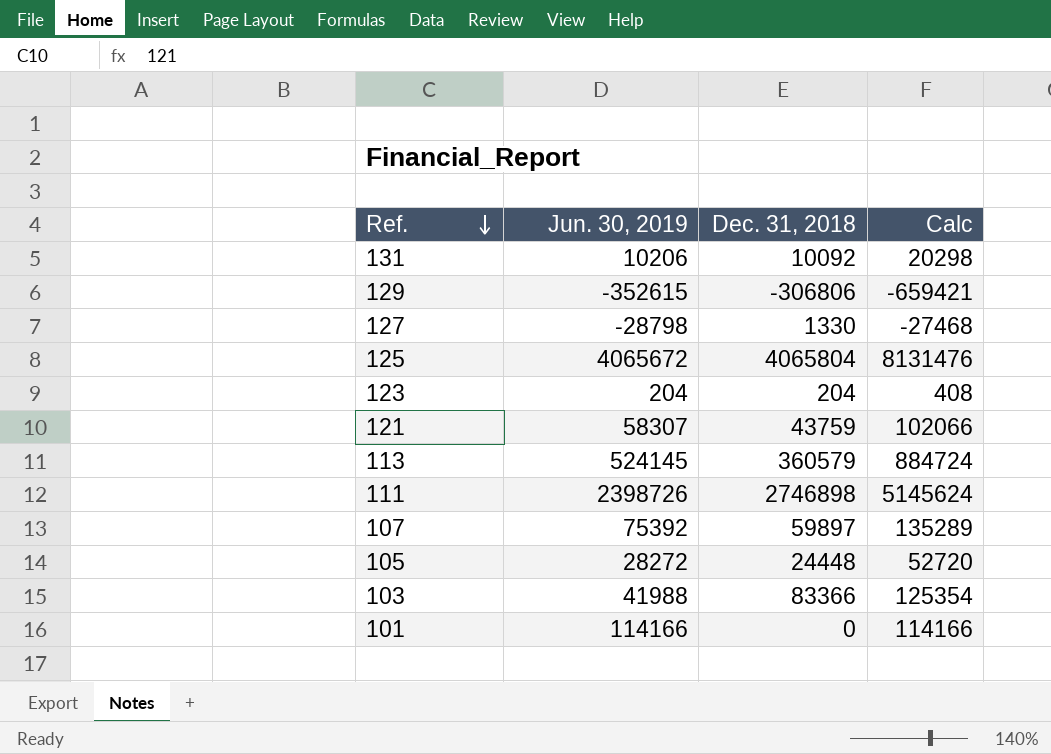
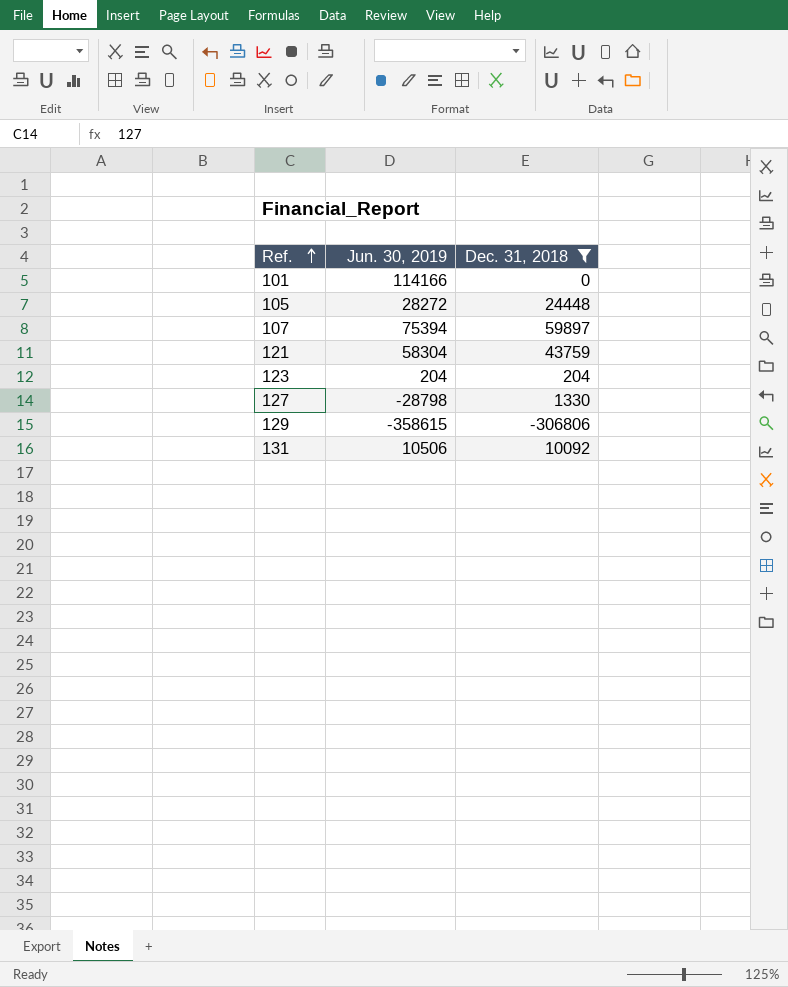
filter: none -> Dec. 31, 2018 <= 59897
row order: Ref. descending -> Ref. ascending
column Calc | formula: [Jun. 30, 2019] + [Dec. 31, 2018] -> none
107 | Jun. 30, 2019: 75392 -> 75394
121 | Jun. 30, 2019: 58307 -> 58304
129 | Jun. 30, 2019: -352615 -> -358615
131 | Jun. 30, 2019: 10206 -> 10506

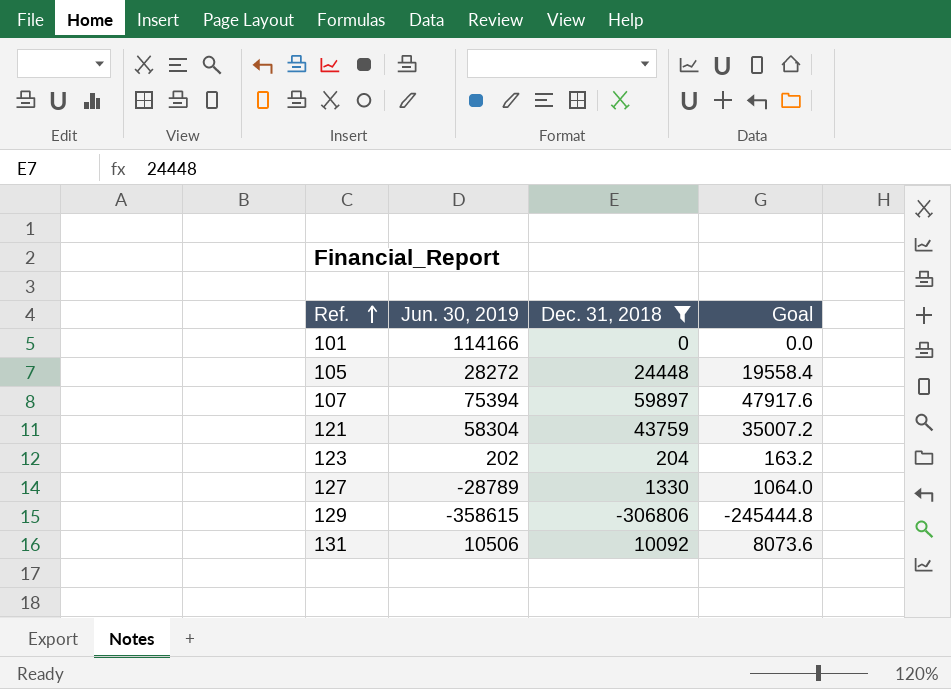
column Goal | formula: none -> [Dec. 31, 2018] * 0.8
123 | Jun. 30, 2019: 204 -> 202
127 | Jun. 30, 2019: -28798 -> -28789

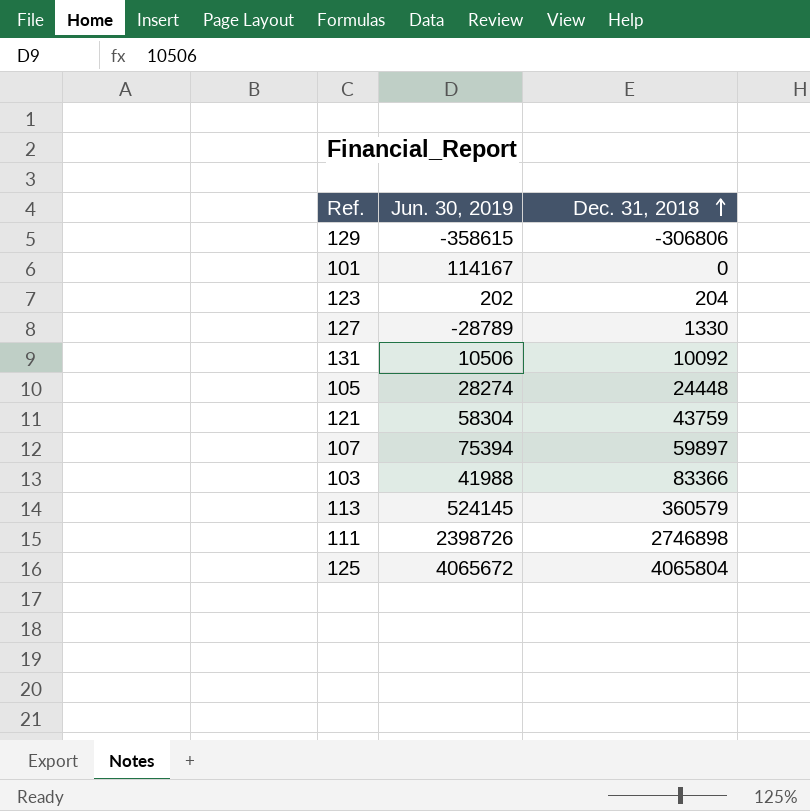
filter: Dec. 31, 2018 <= 59897 -> none
row order: Ref. ascending -> Dec. 31, 2018 ascending
column Goal | formula: [Dec. 31, 2018] * 0.8 -> none
101 | Jun. 30, 2019: 114166 -> 114167
105 | Jun. 30, 2019: 28272 -> 28274

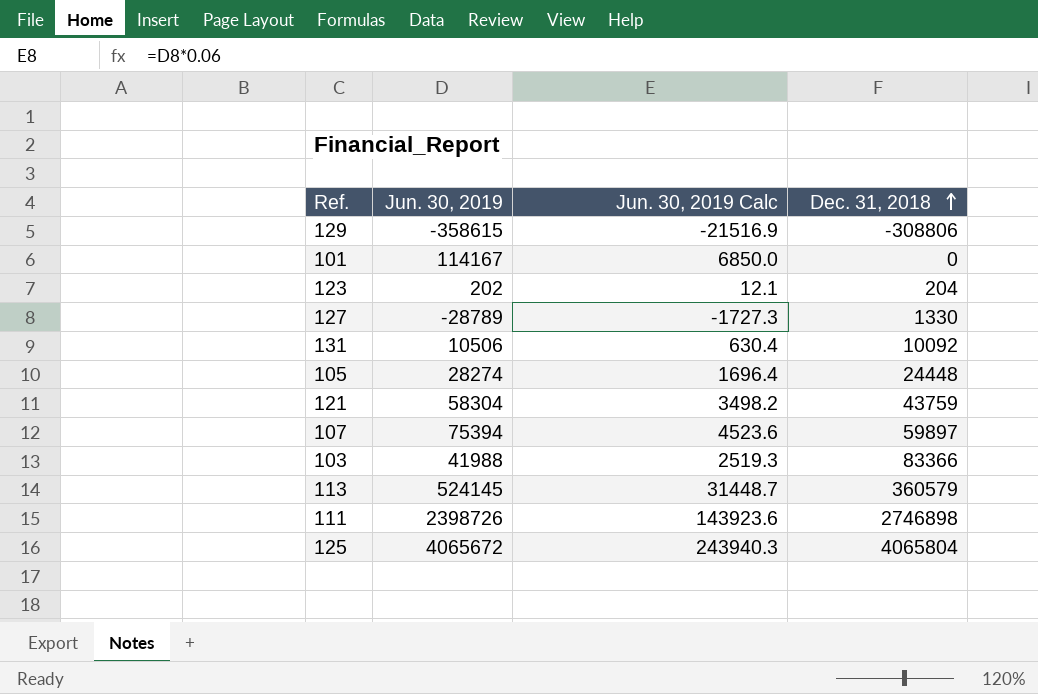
column Jun. 30, 2019 Calc | formula: none -> [Jun. 30, 2019] * 0.06
129 | Dec. 31, 2018: -306806 -> -308806

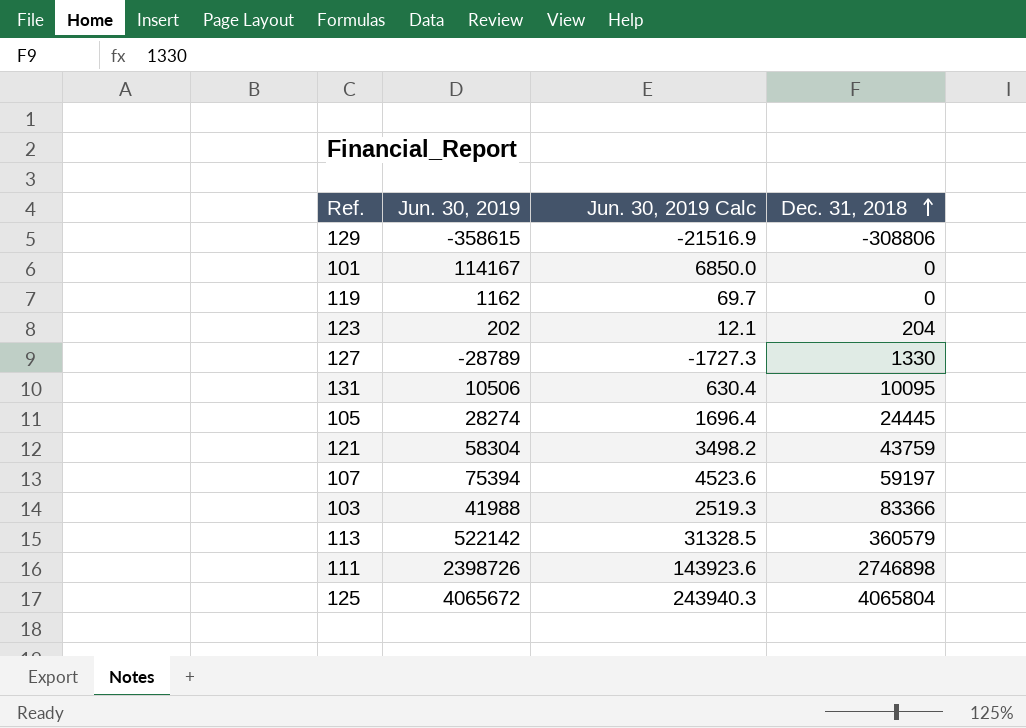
row 119: none -> 1162 | 69.7 | 0
131 | Dec. 31, 2018: 10092 -> 10095
105 | Dec. 31, 2018: 24448 -> 24445
107 | Dec. 31, 2018: 59897 -> 59197
113 | Jun. 30, 2019: 524145 -> 522142
113 | Jun. 30, 2019 Calc: 31448.7 -> 31328.5

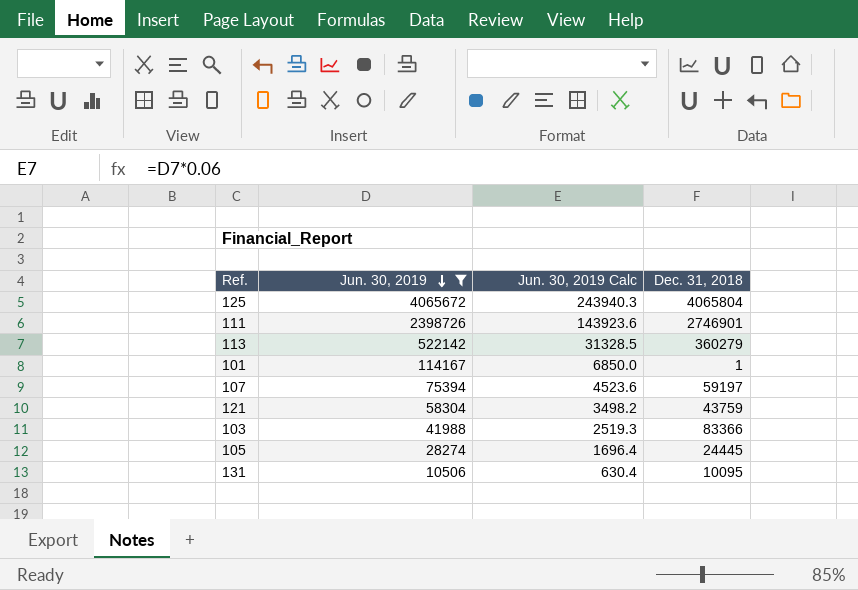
filter: none -> Jun. 30, 2019 >= 10506
row order: Dec. 31, 2018 ascending -> Jun. 30, 2019 descending
111 | Dec. 31, 2018: 2746898 -> 2746901
113 | Dec. 31, 2018: 360579 -> 360279
101 | Dec. 31, 2018: 0 -> 1

